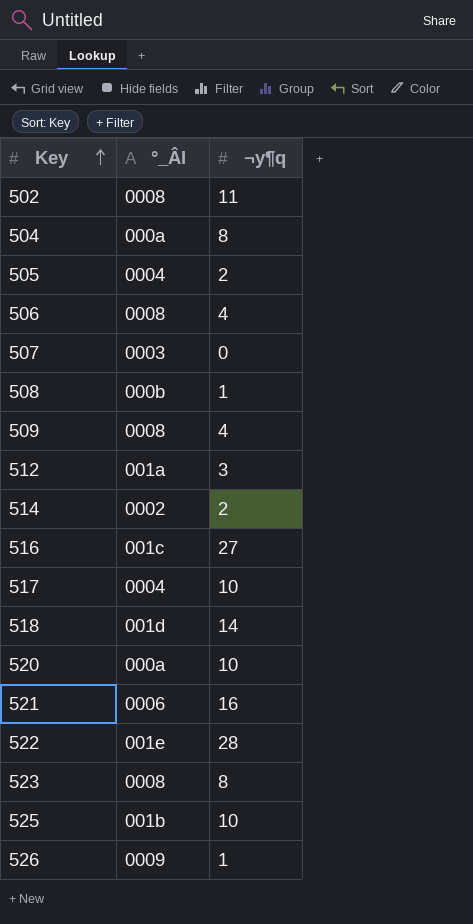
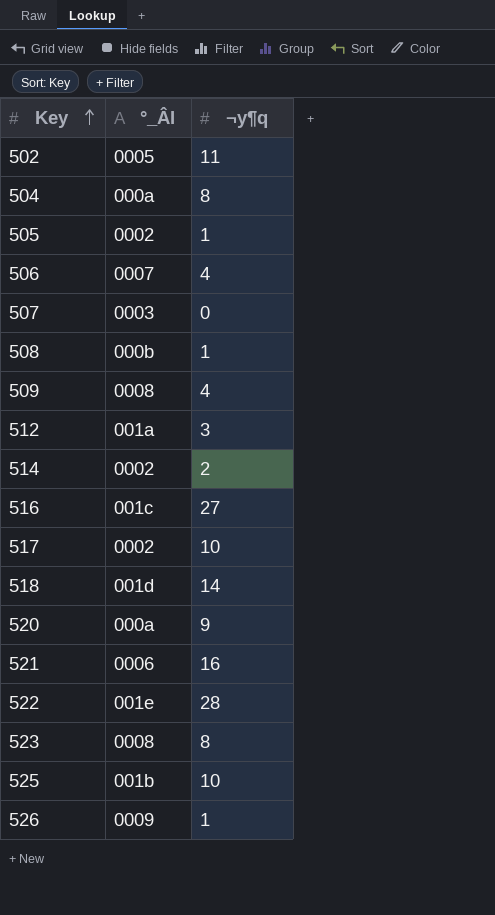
502 | °_ÂI: 0008 -> 0005
505 | °_ÂI: 0004 -> 0002
505 | ¬y¶q: 2 -> 1
506 | °_ÂI: 0008 -> 0007
517 | °_ÂI: 0004 -> 0002
520 | ¬y¶q: 10 -> 9

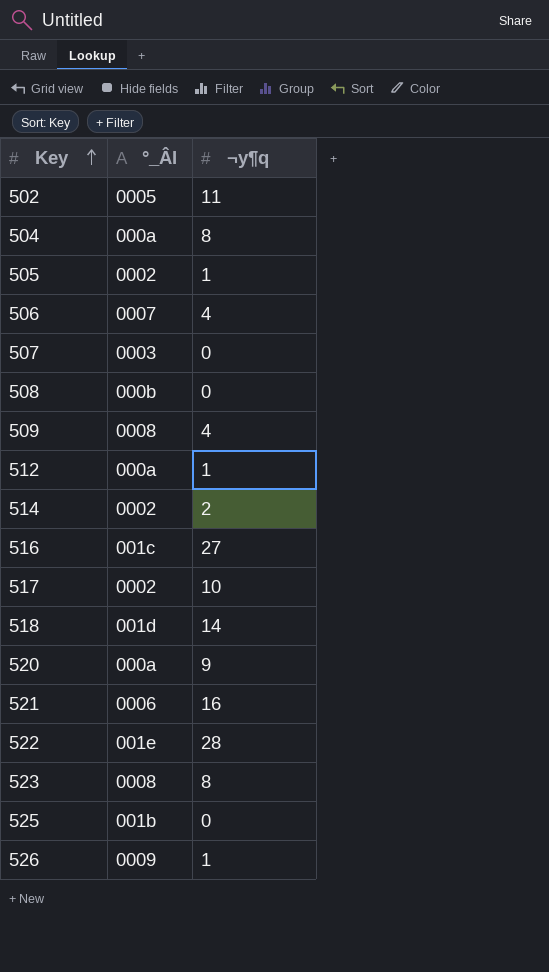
508 | ¬y¶q: 1 -> 0
512 | °_ÂI: 001a -> 000a
512 | ¬y¶q: 3 -> 1
525 | ¬y¶q: 10 -> 0

